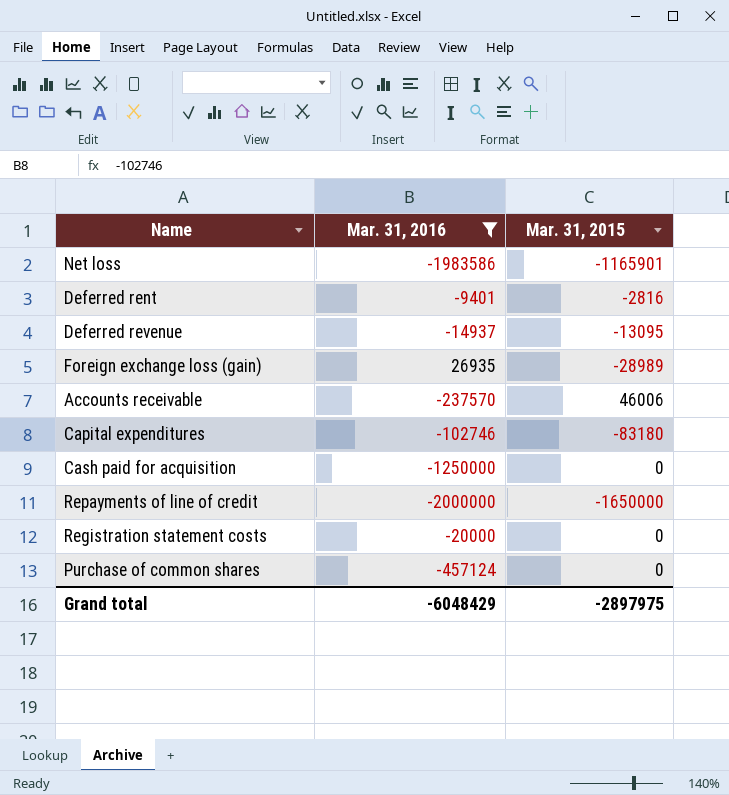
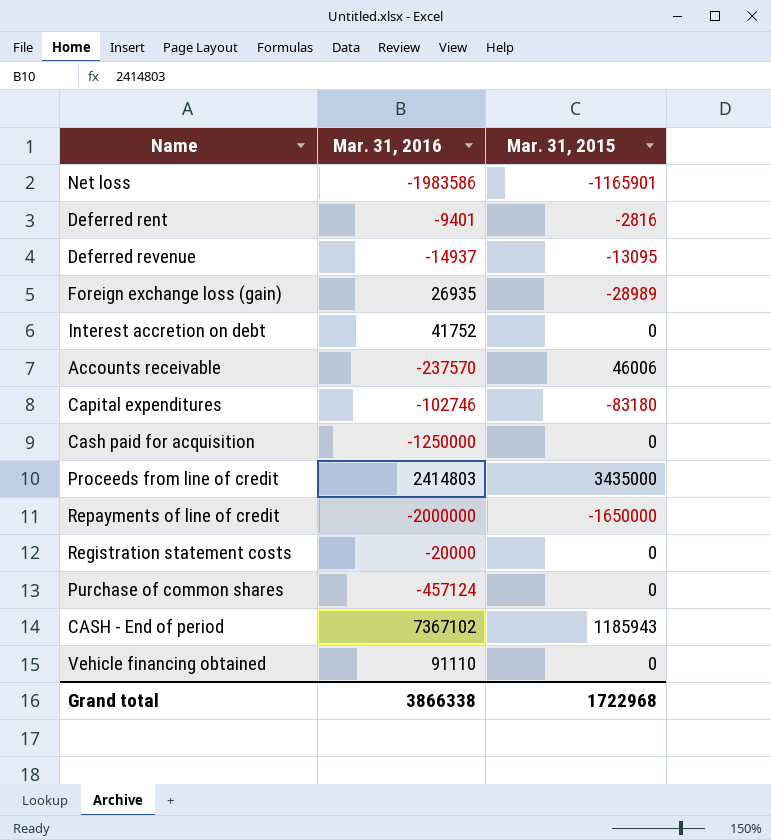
filter: Mar. 31, 2016 <= 26935 -> none
Grand total | Mar. 31, 2016: -6048429 -> 3866338
Grand total | Mar. 31, 2015: -2897975 -> 1722968

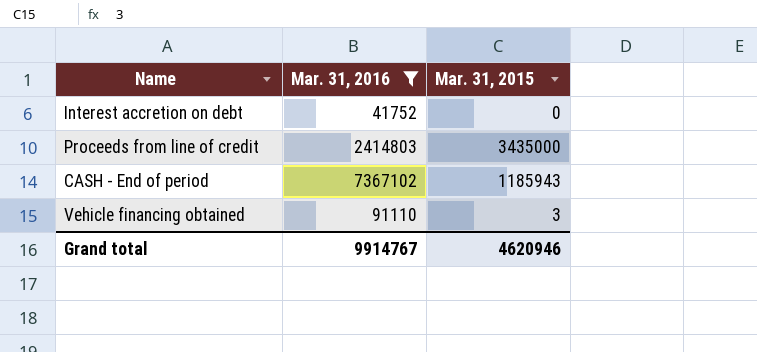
filter: none -> Mar. 31, 2016 >= 41752
Vehicle financing obtained | Mar. 31, 2015: 0 -> 3
Grand total | Mar. 31, 2016: 3866338 -> 9914767
Grand total | Mar. 31, 2015: 1722968 -> 4620946

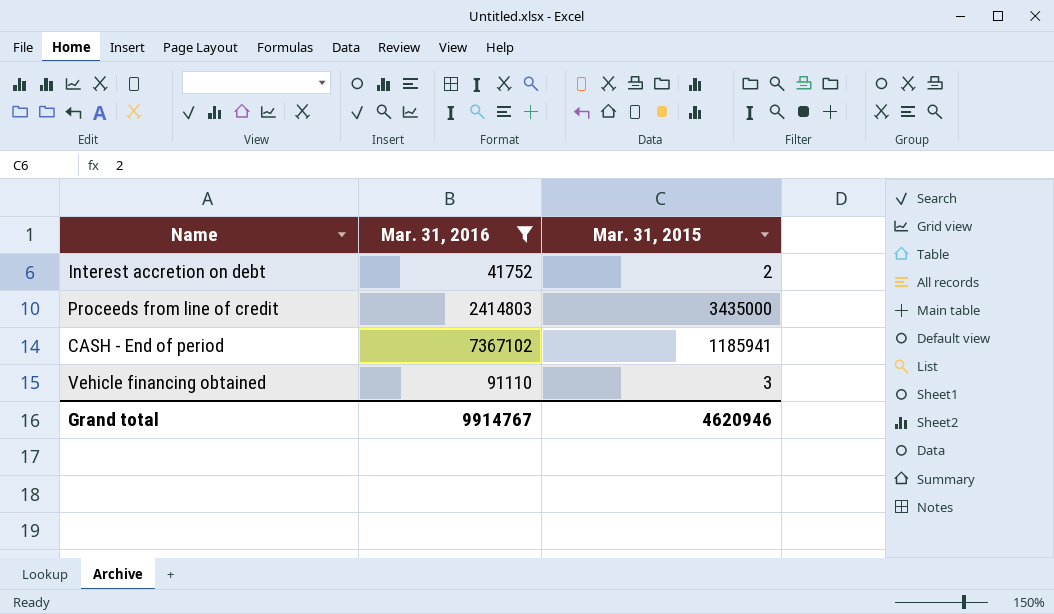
Interest accretion on debt | Mar. 31, 2015: 0 -> 2
CASH - End of period | Mar. 31, 2015: 1185943 -> 1185941

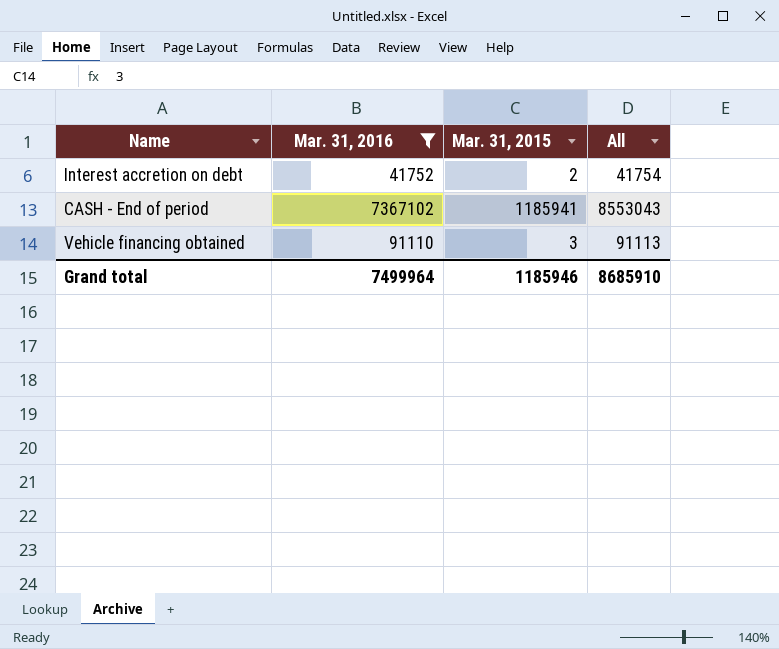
column All | formula: none -> [Mar. 31, 2016] + [Mar. 31, 2015]
row Proceeds from line of credit: 2414803 | 3435000 -> none
Grand total | Mar. 31, 2016: 9914767 -> 7499964
Grand total | Mar. 31, 2015: 4620946 -> 1185946

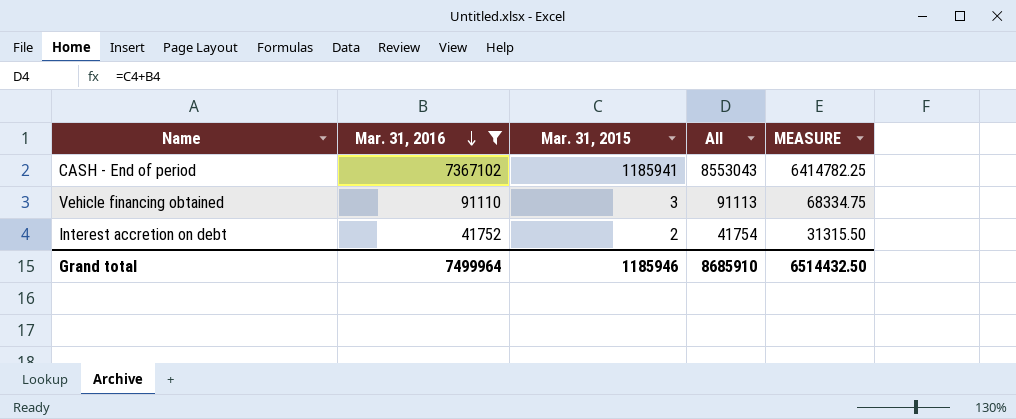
row order: none -> Mar. 31, 2016 descending
column MEASURE | formula: none -> [All] * 0.75

